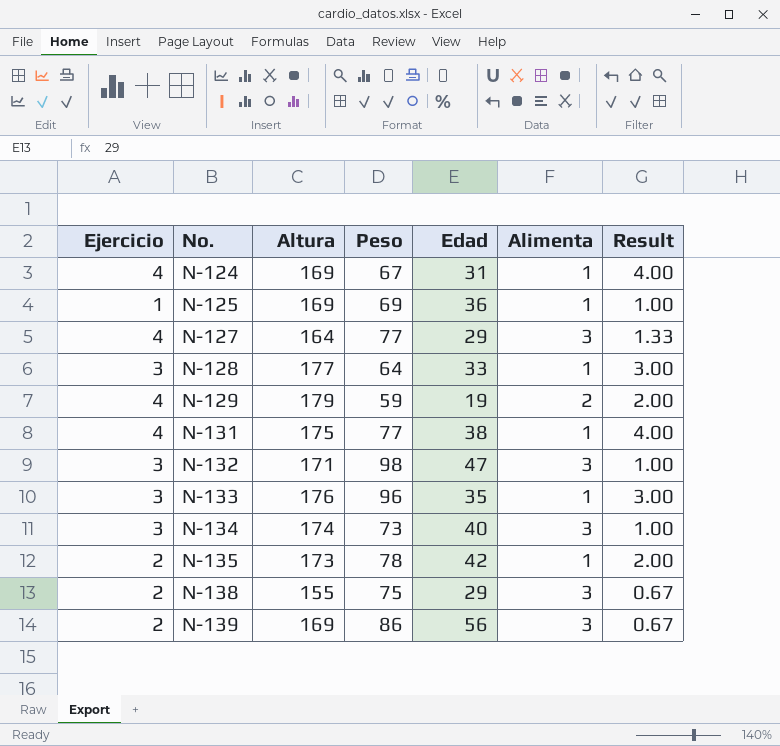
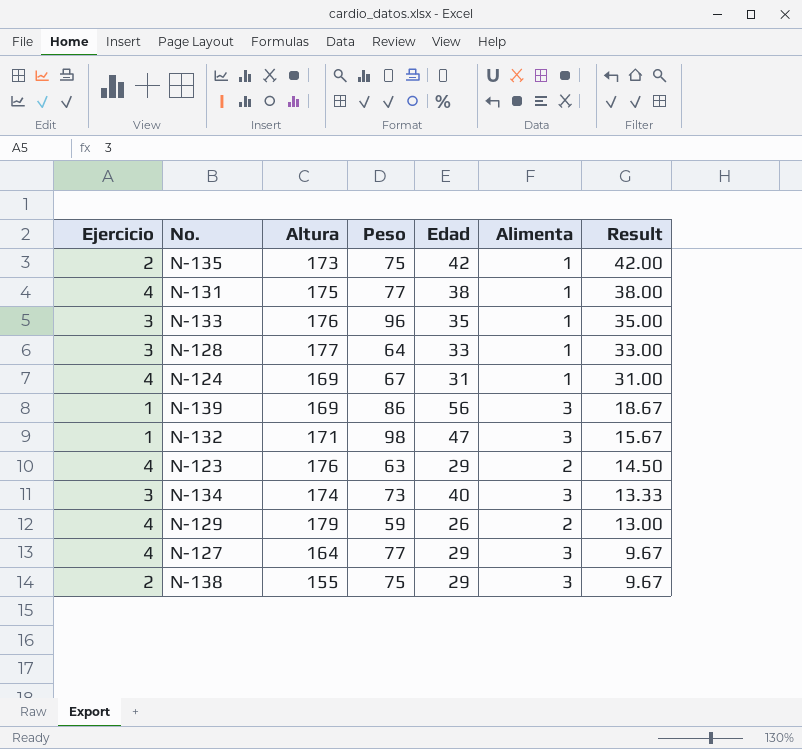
row order: No. ascending -> Result descending
column Result | formula: [Ejercicio] / [Alimenta] -> [Edad] / [Alimenta]
row N-125: 1 | 169 | 69 | 36 | 1 | 1.00 -> none
N-135 | Peso: 78 -> 75
N-139 | Ejercicio: 2 -> 1
N-132 | Ejercicio: 3 -> 1
row N-123: none -> 4 | 176 | 63 | 29 | 2 | 14.50
N-129 | Edad: 19 -> 26

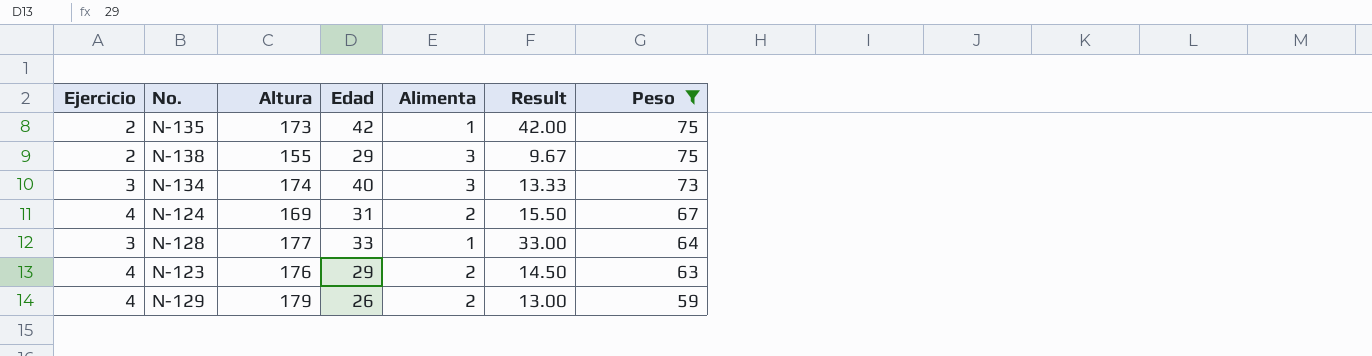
filter: none -> Peso <= 75
row order: Result descending -> Peso descending
column Peso | position: 4 -> 7
N-124 | Alimenta: 1 -> 2
N-124 | Result: 31.00 -> 15.50

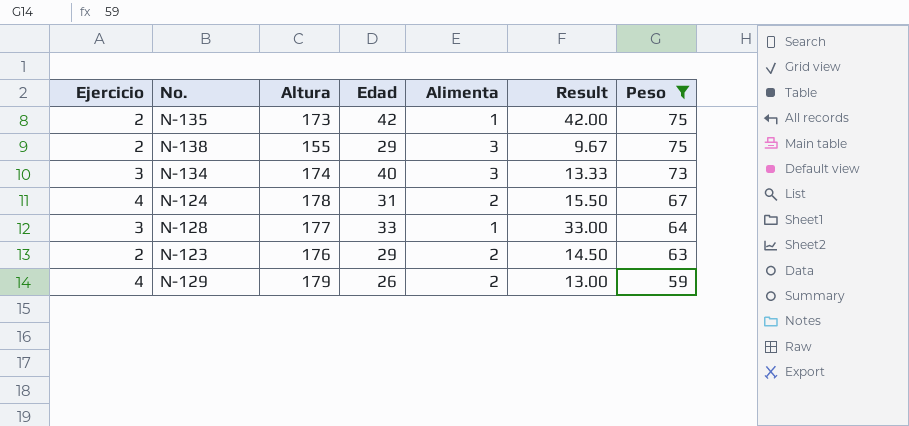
N-124 | Altura: 169 -> 178
N-123 | Ejercicio: 4 -> 2

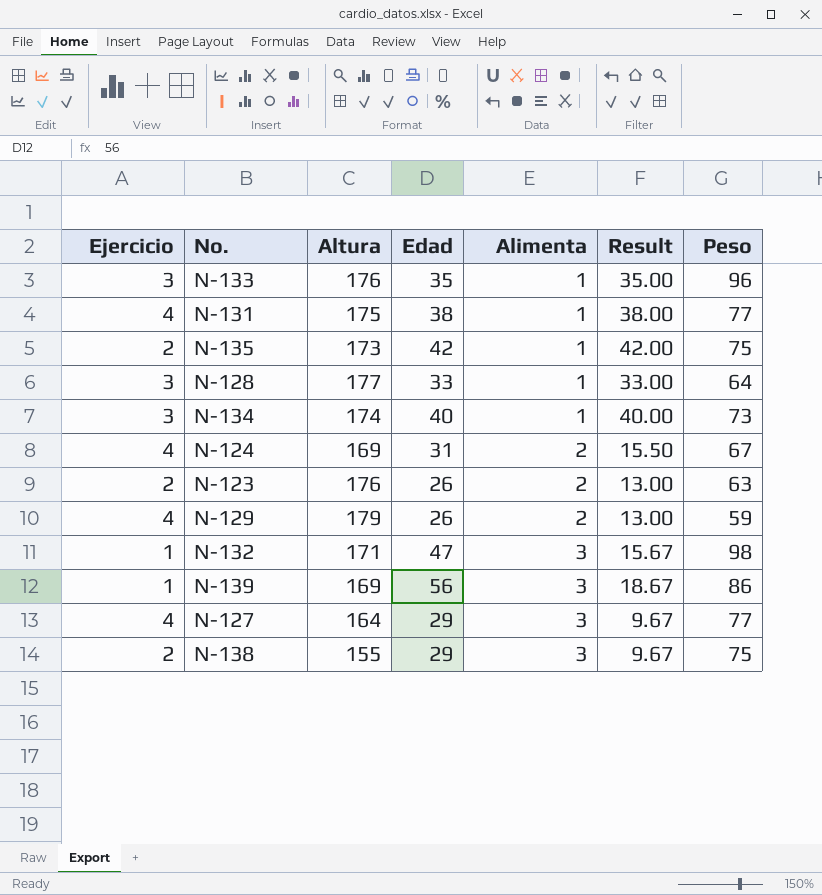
filter: Peso <= 75 -> none
row order: Peso descending -> Alimenta ascending
N-134 | Alimenta: 3 -> 1
N-134 | Result: 13.33 -> 40.00
N-124 | Altura: 178 -> 169
N-123 | Edad: 29 -> 26
N-123 | Result: 14.50 -> 13.00

